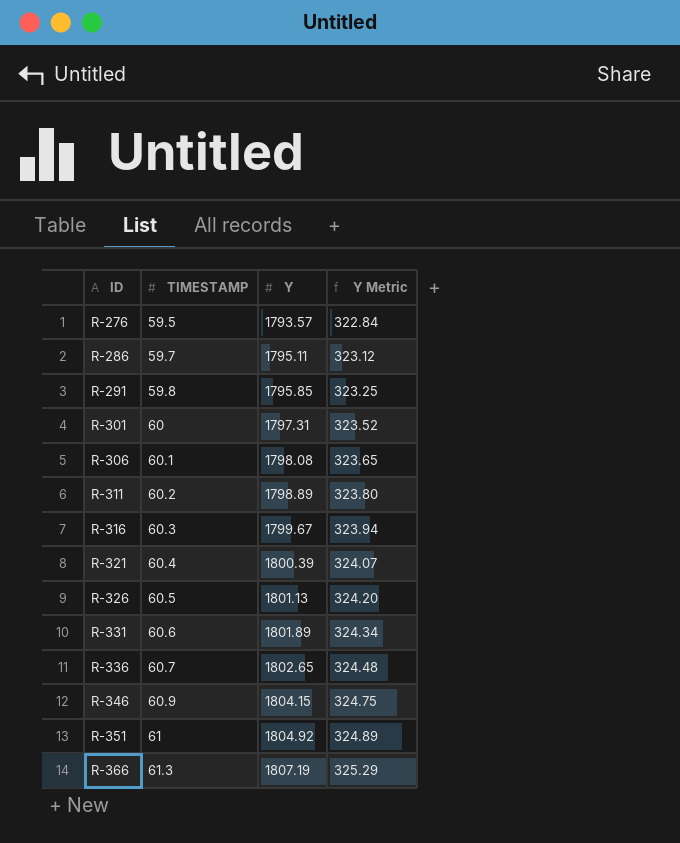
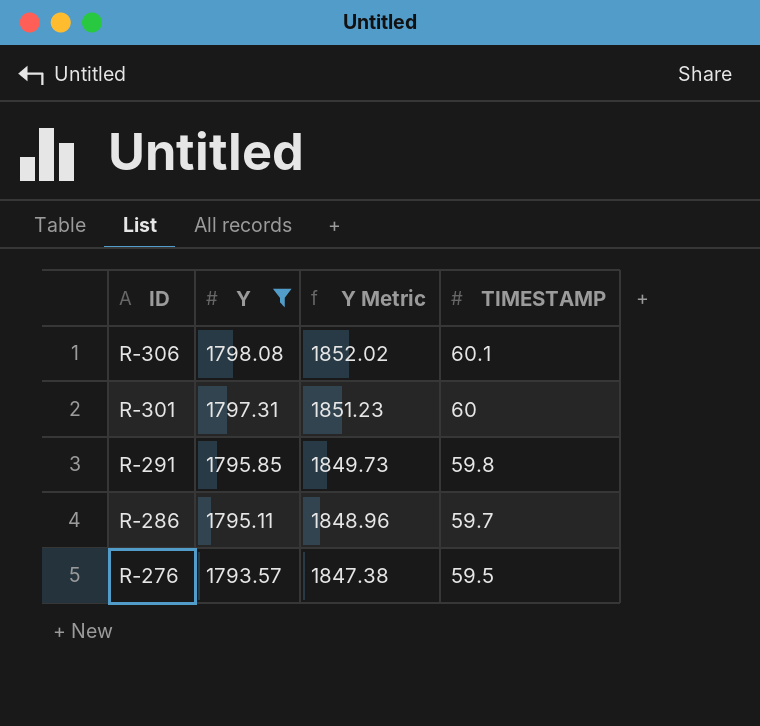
filter: none -> Y <= 1798.08
row order: ID ascending -> ID descending
column Y Metric | formula: [Y] * 0.18 -> [Y] * 1.03
column TIMESTAMP | position: 2 -> 4

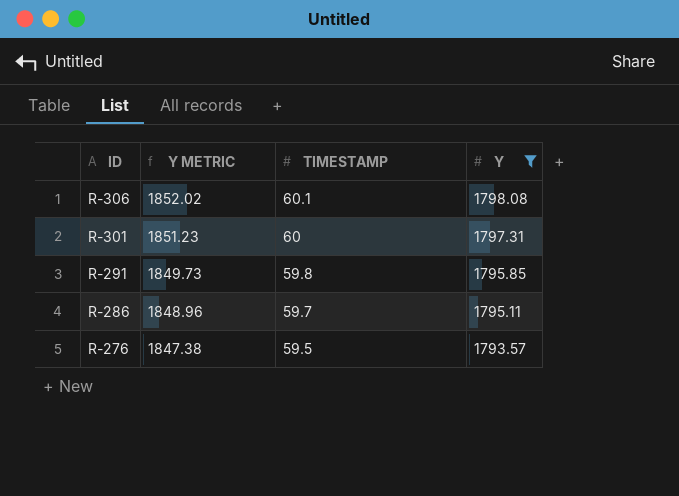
column name: Y Metric -> Y METRIC
column Y | position: 2 -> 4

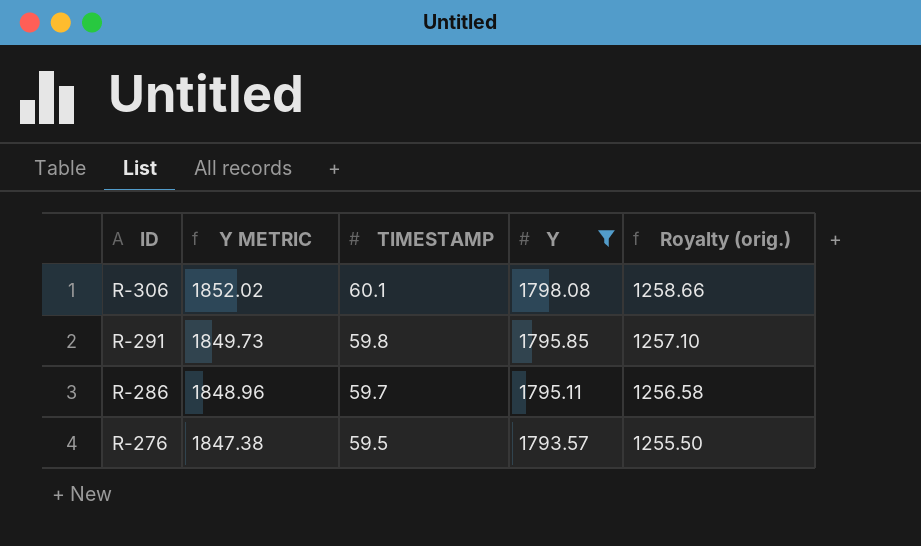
column Royalty (orig.) | formula: none -> [Y] * 0.7
row R-301: 1851.23 | 60 | 1797.31 -> none

